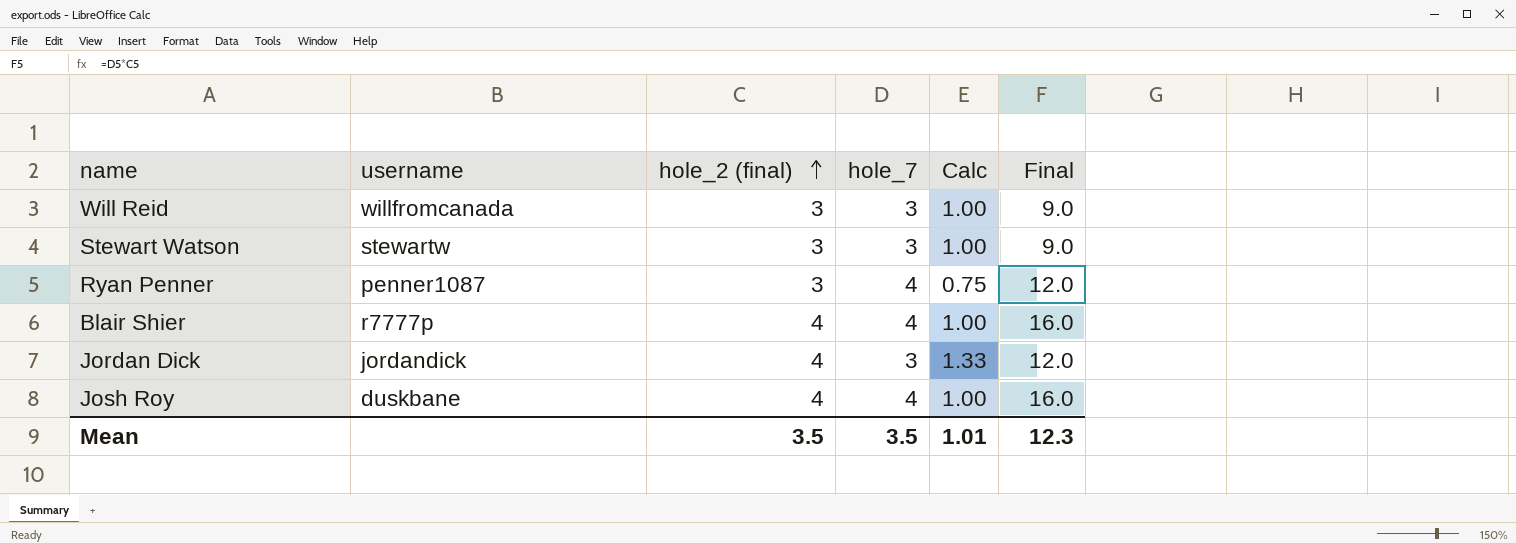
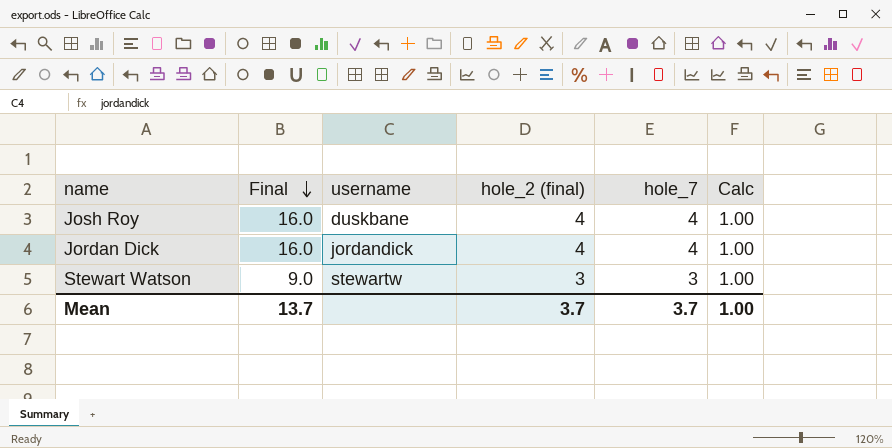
row order: hole_2 (final) ascending -> Final descending
column Final | position: 6 -> 2
row Will Reid: willfromcanada | 3 | 3 | 1.00 | 9.0 -> none
row Ryan Penner: penner1087 | 3 | 4 | 0.75 | 12.0 -> none
row Blair Shier: r7777p | 4 | 4 | 1.00 | 16.0 -> none
Jordan Dick | Final: 12.0 -> 16.0
Jordan Dick | hole_7: 3 -> 4
Jordan Dick | Calc: 1.33 -> 1.00
Mean | Final: 12.3 -> 13.7
Mean | hole_2 (final): 3.5 -> 3.7
Mean | hole_7: 3.5 -> 3.7
Mean | Calc: 1.01 -> 1.00

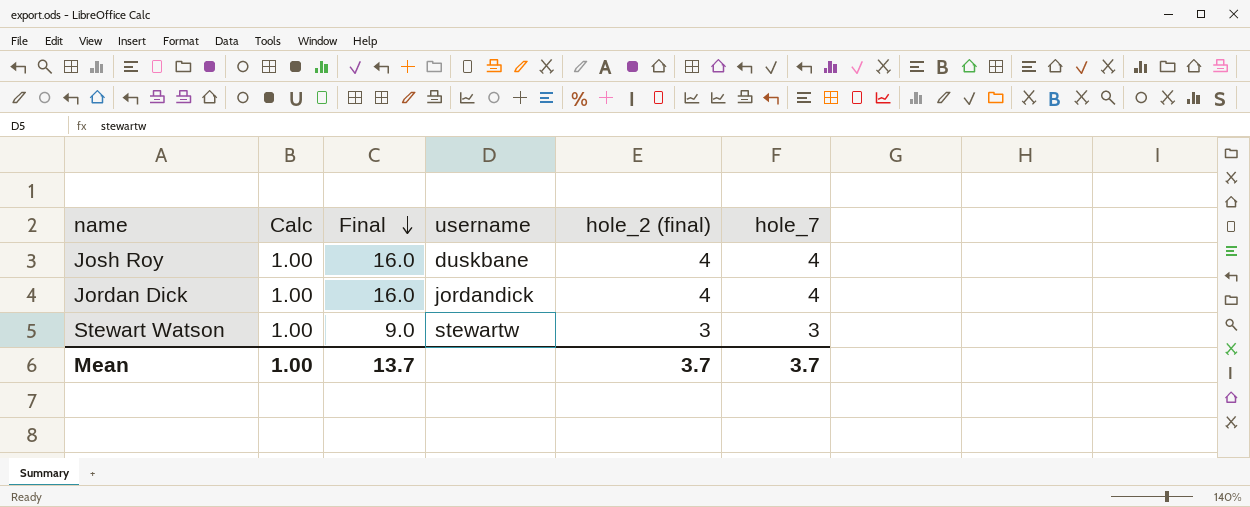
column Calc | position: 6 -> 2

